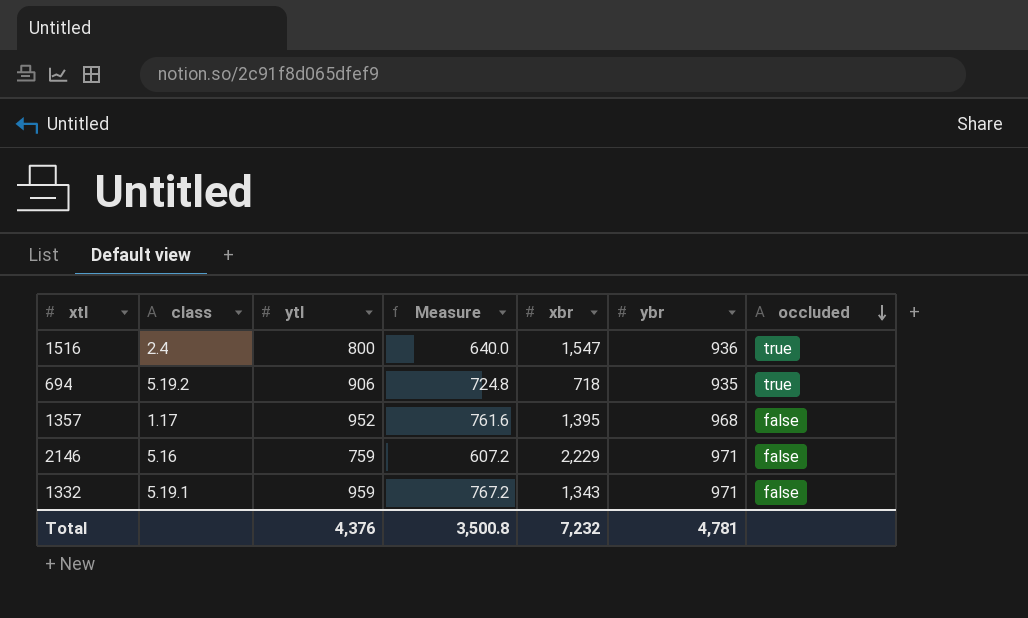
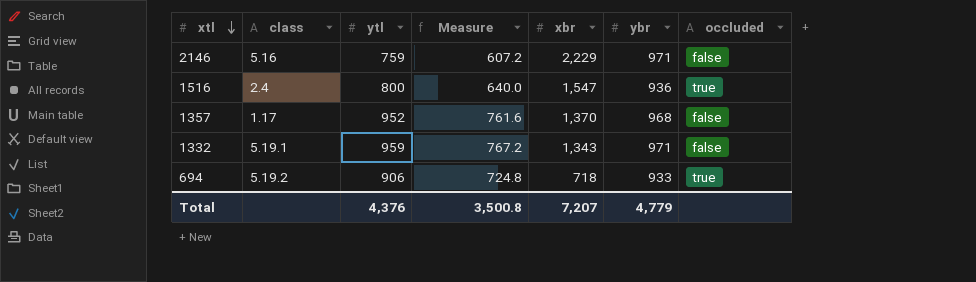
row order: occluded descending -> xtl descending
1357 | xbr: 1,395 -> 1,370
694 | ybr: 935 -> 933
Total | xbr: 7,232 -> 7,207
Total | ybr: 4,781 -> 4,779

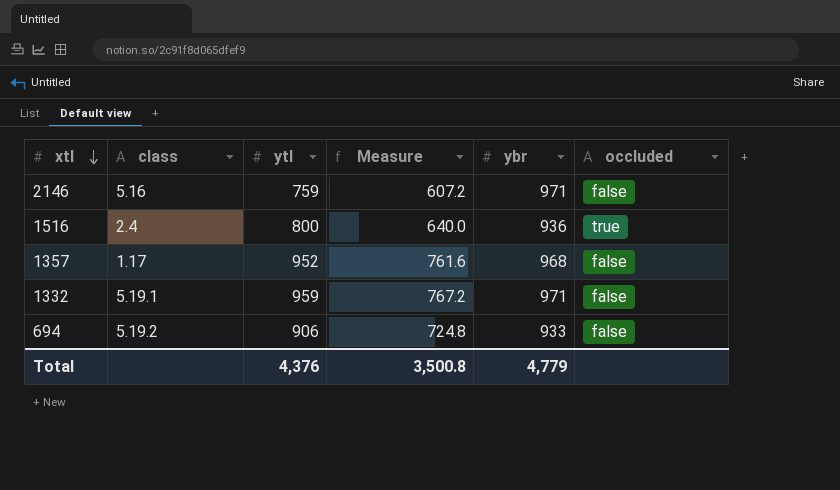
column xbr | position: 5 -> none
694 | occluded: true -> false

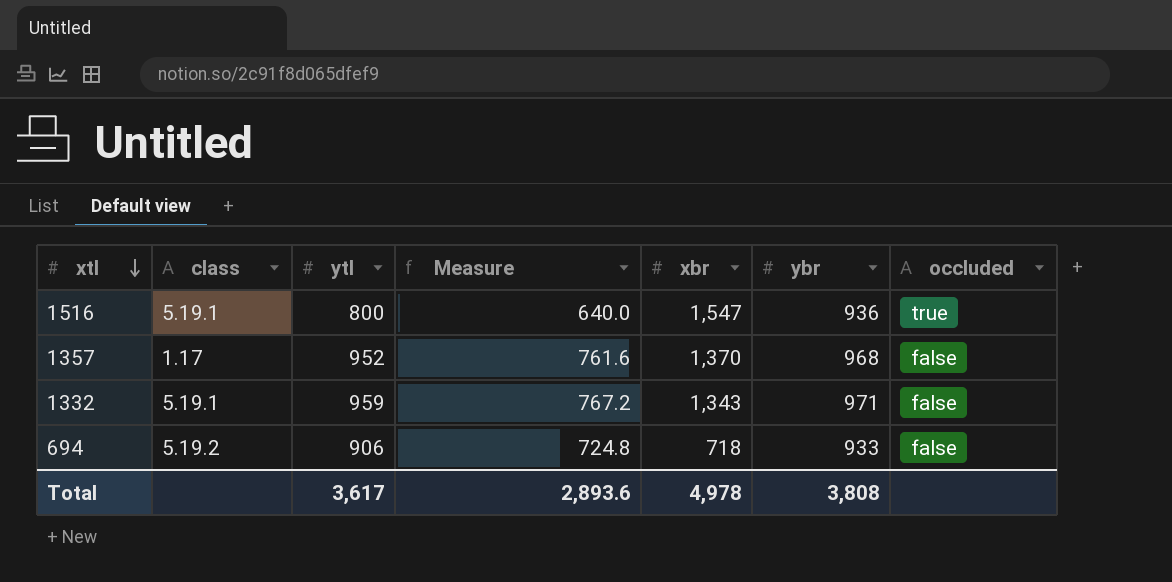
column xbr | position: none -> 5
row 2146: 5.16 | 759 | 607.2 | 971 | false -> none
1516 | class: 2.4 -> 5.19.1
Total | ytl: 4,376 -> 3,617
Total | Measure: 3,500.8 -> 2,893.6
Total | ybr: 4,779 -> 3,808

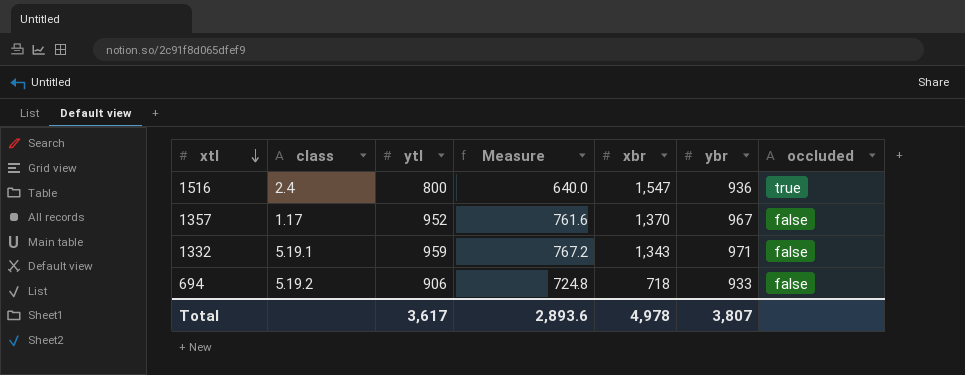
1516 | class: 5.19.1 -> 2.4
1357 | ybr: 968 -> 967
Total | ybr: 3,808 -> 3,807

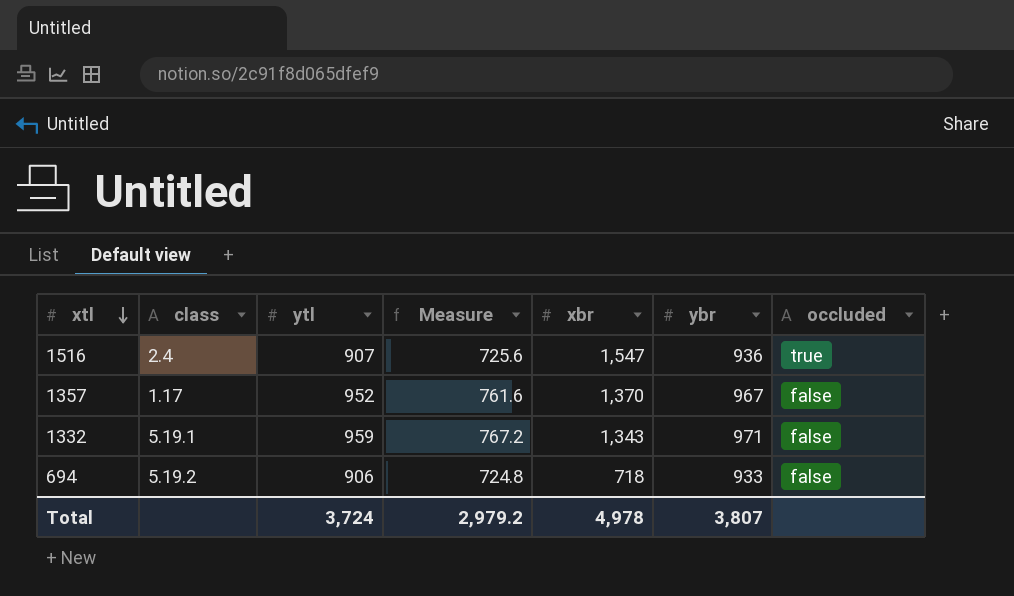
1516 | ytl: 800 -> 907
1516 | Measure: 640.0 -> 725.6
Total | ytl: 3,617 -> 3,724
Total | Measure: 2,893.6 -> 2,979.2

